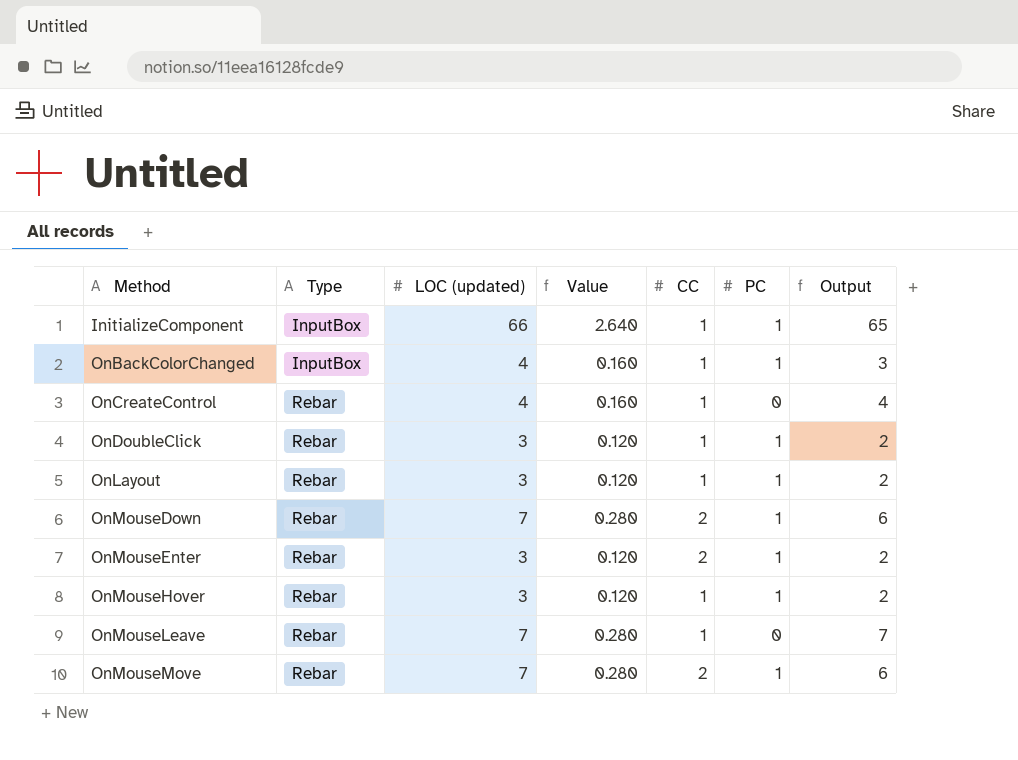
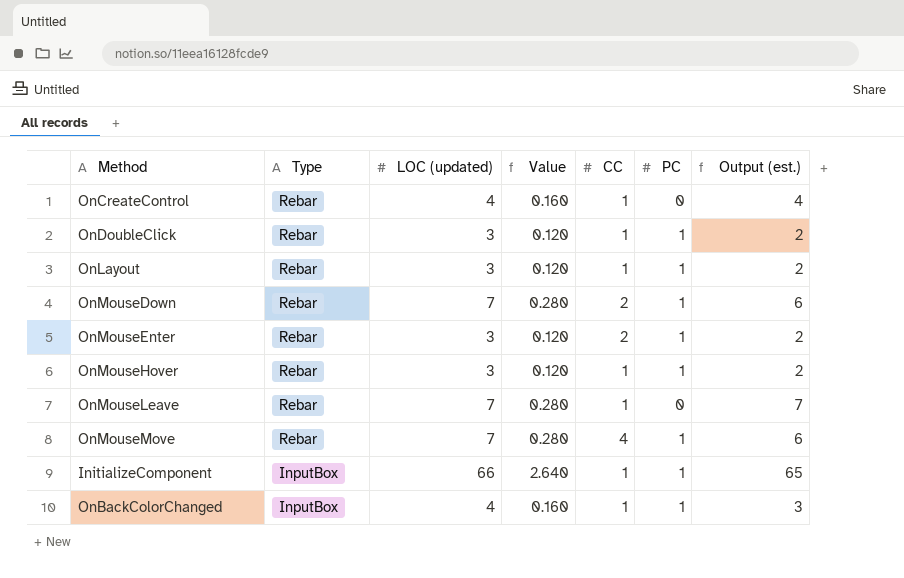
row order: Method ascending -> Type descending
column name: Output -> Output (est.)
OnMouseMove | CC: 2 -> 4

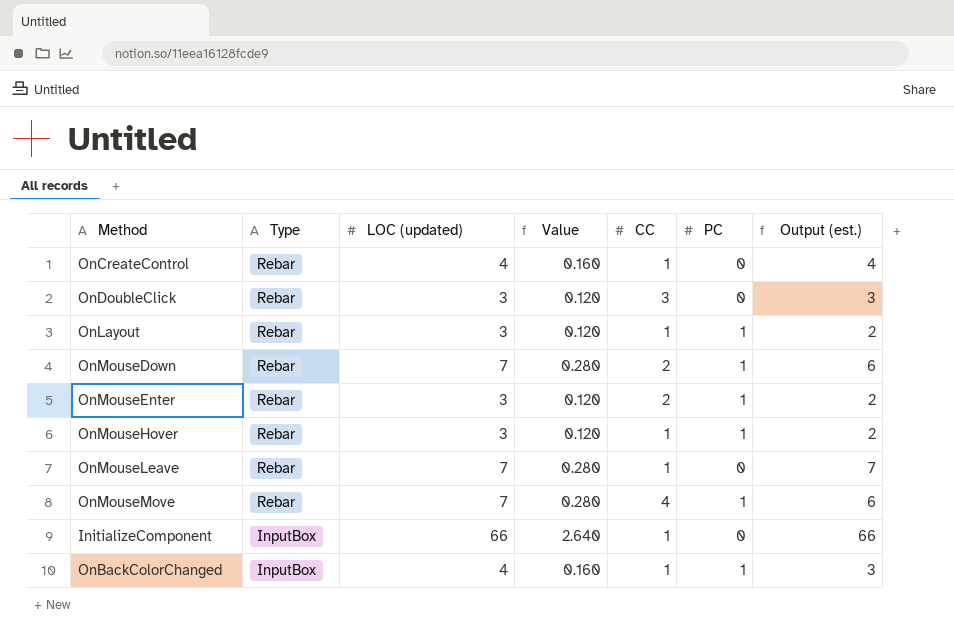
OnDoubleClick | CC: 1 -> 3
OnDoubleClick | PC: 1 -> 0
OnDoubleClick | Output (est.): 2 -> 3
InitializeComponent | PC: 1 -> 0
InitializeComponent | Output (est.): 65 -> 66

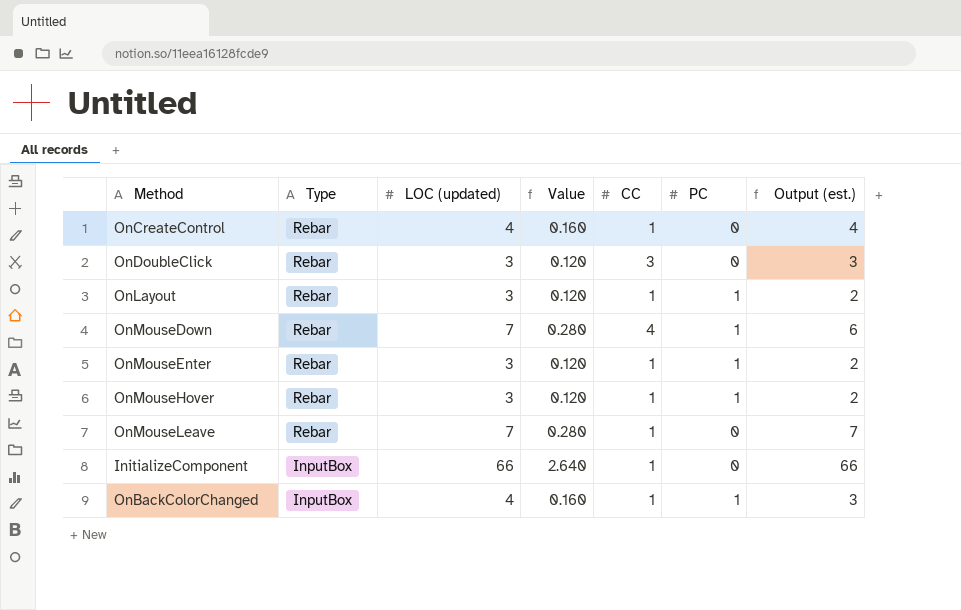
row OnMouseMove: Rebar | 7 | 0.280 | 4 | 1 | 6 -> none
OnMouseDown | CC: 2 -> 4
OnMouseEnter | CC: 2 -> 1

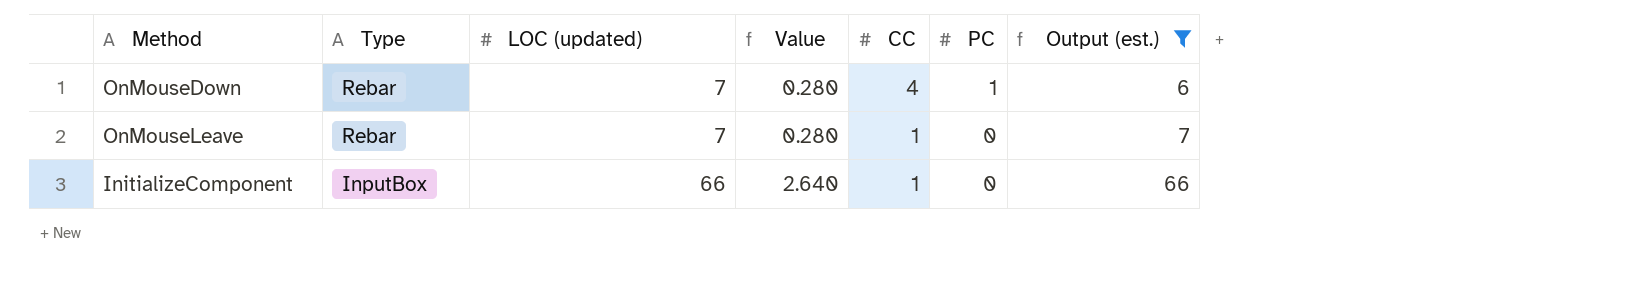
filter: none -> Output (est.) >= 6

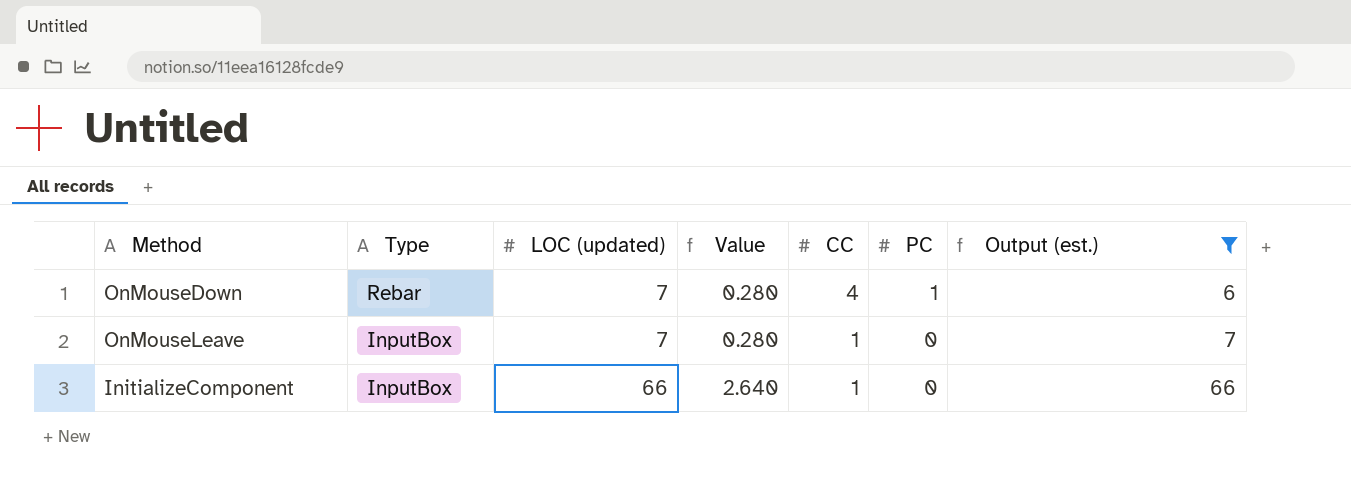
OnMouseLeave | Type: Rebar -> InputBox

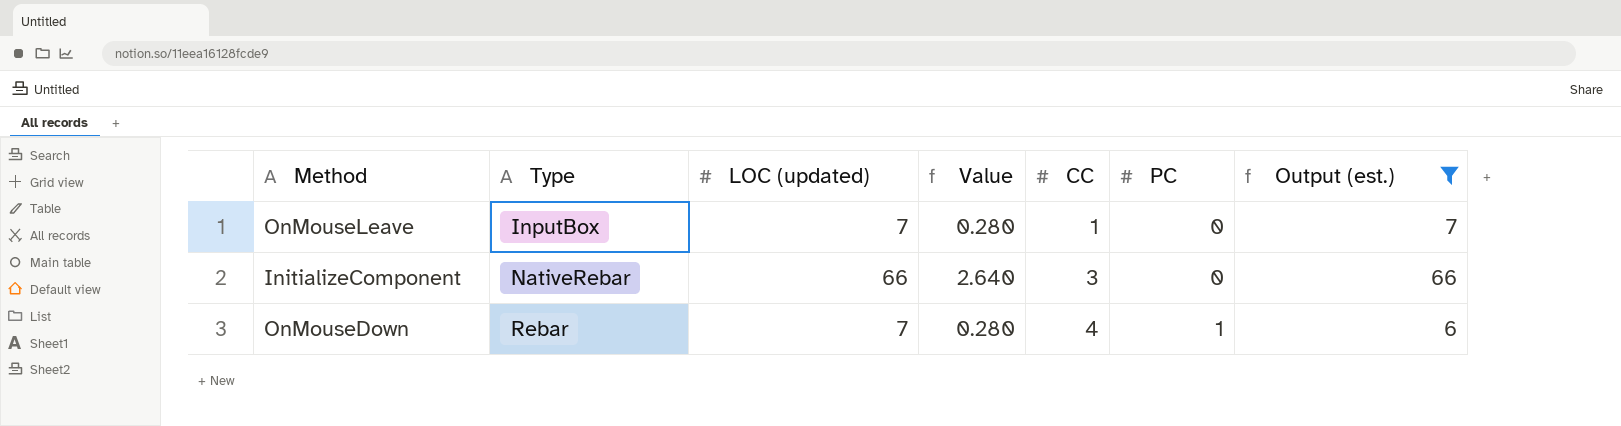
row order: Type descending -> Type ascending
InitializeComponent | Type: InputBox -> NativeRebar
InitializeComponent | CC: 1 -> 3

